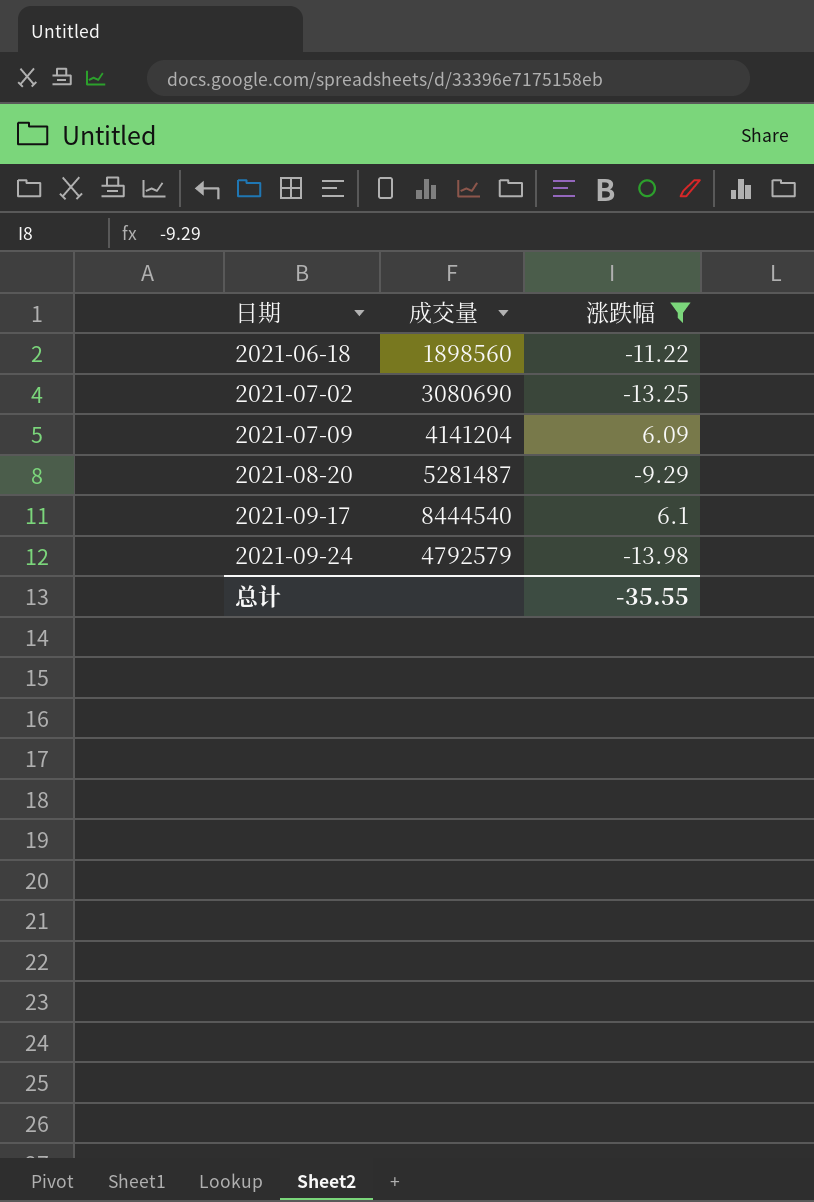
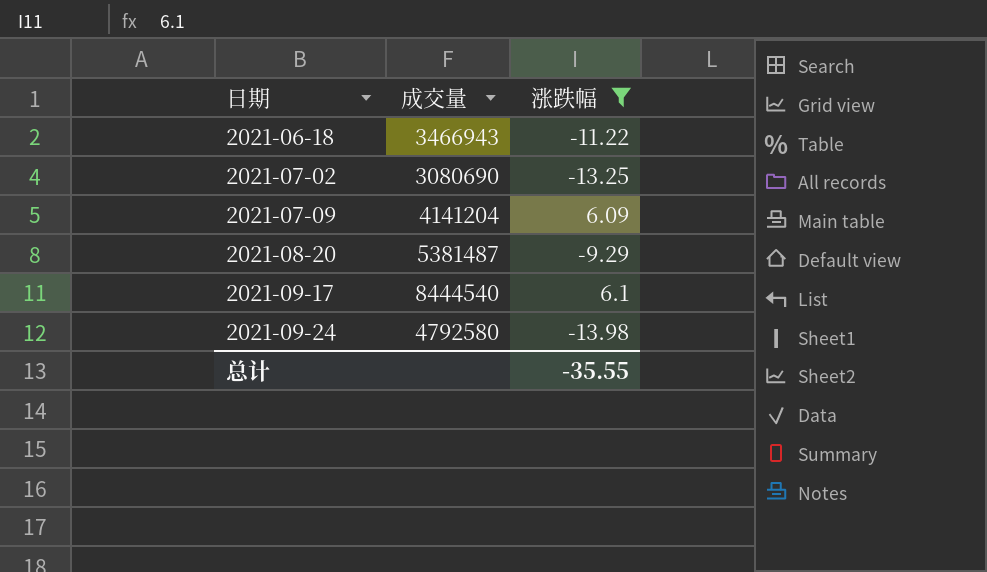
2021-06-18 | 成交量: 1898560 -> 3466943
2021-08-20 | 成交量: 5281487 -> 5381487
2021-09-24 | 成交量: 4792579 -> 4792580

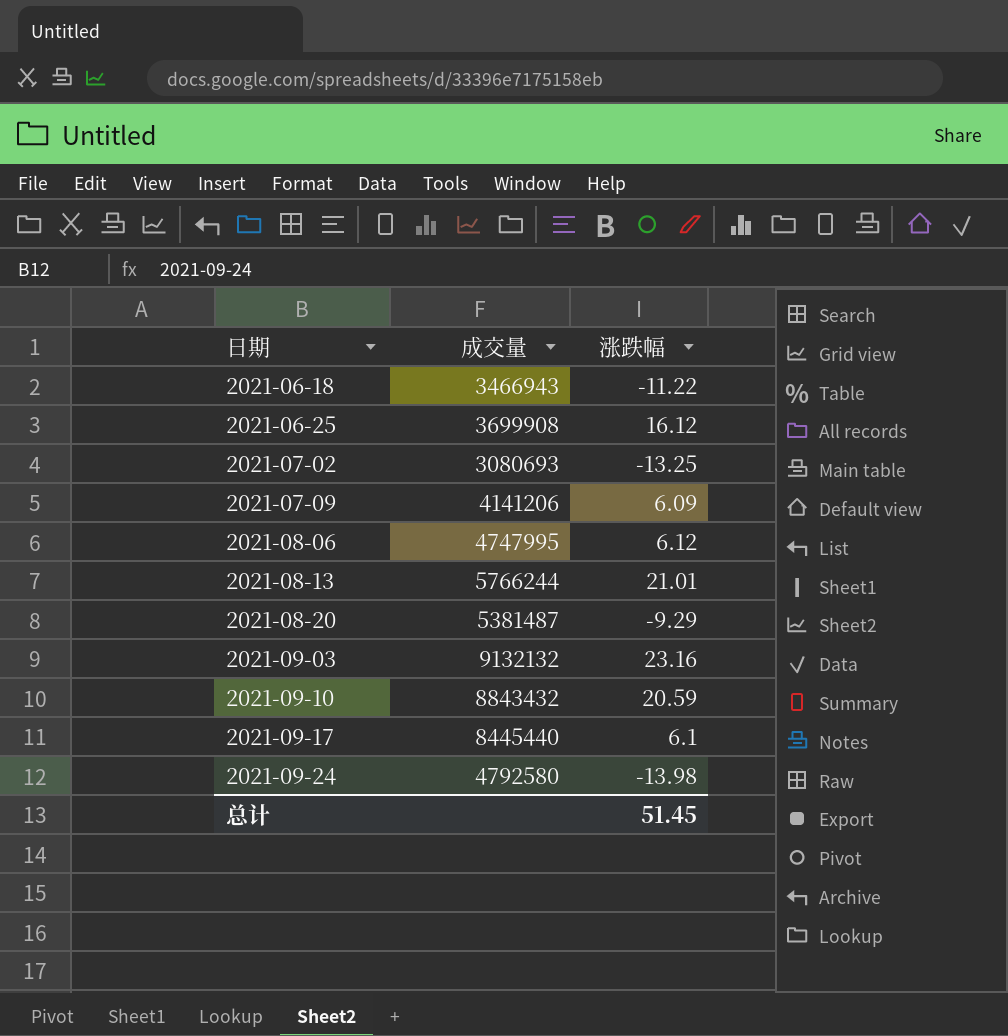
filter: 涨跌幅 <= 6.1 -> none
2021-07-02 | 成交量: 3080690 -> 3080693
2021-07-09 | 成交量: 4141204 -> 4141206
2021-09-17 | 成交量: 8444540 -> 8445440
总计 | 涨跌幅: -35.55 -> 51.45

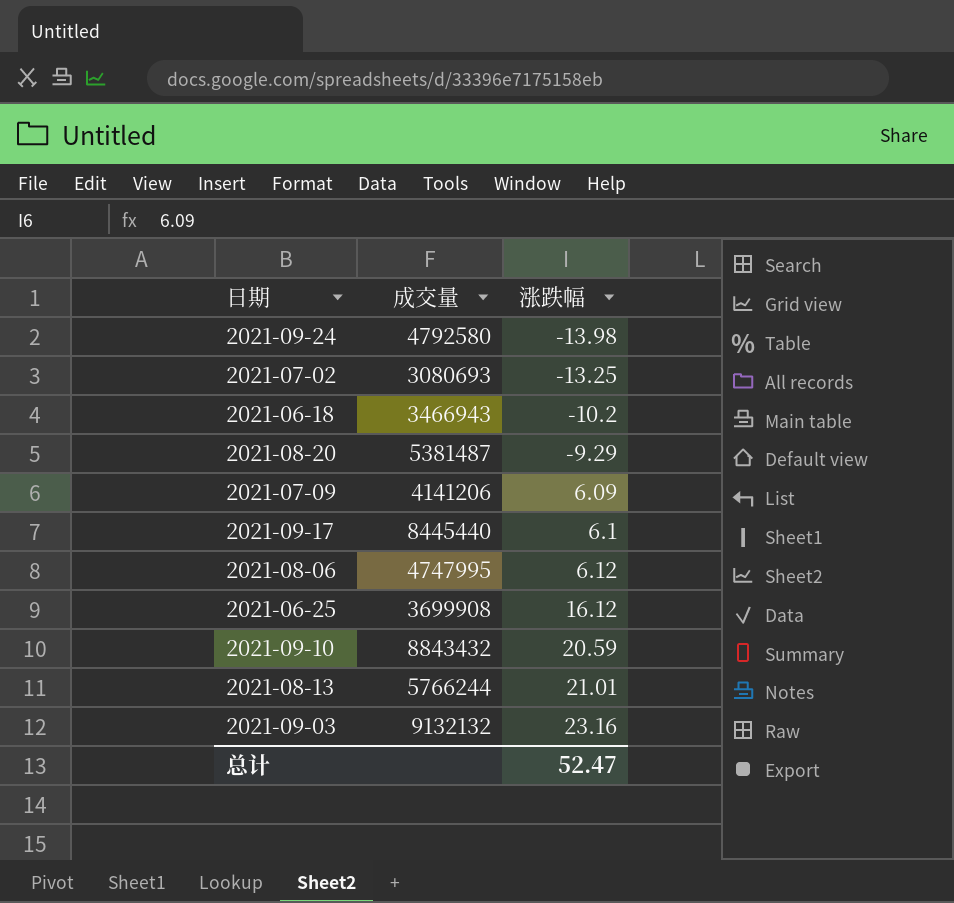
row order: 日期 ascending -> 涨跌幅 ascending
2021-06-18 | 涨跌幅: -11.22 -> -10.2
总计 | 涨跌幅: 51.45 -> 52.47

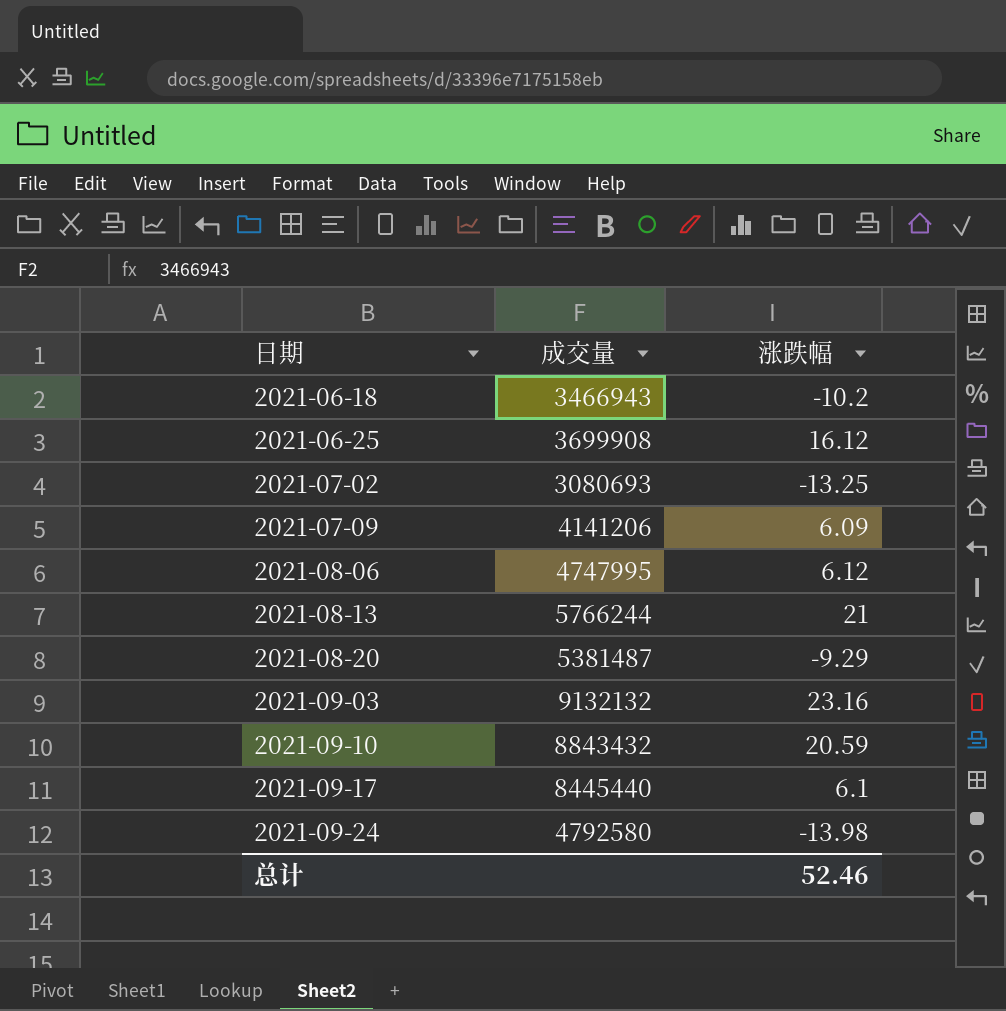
row order: 涨跌幅 ascending -> 日期 ascending
2021-08-13 | 涨跌幅: 21.01 -> 21
总计 | 涨跌幅: 52.47 -> 52.46

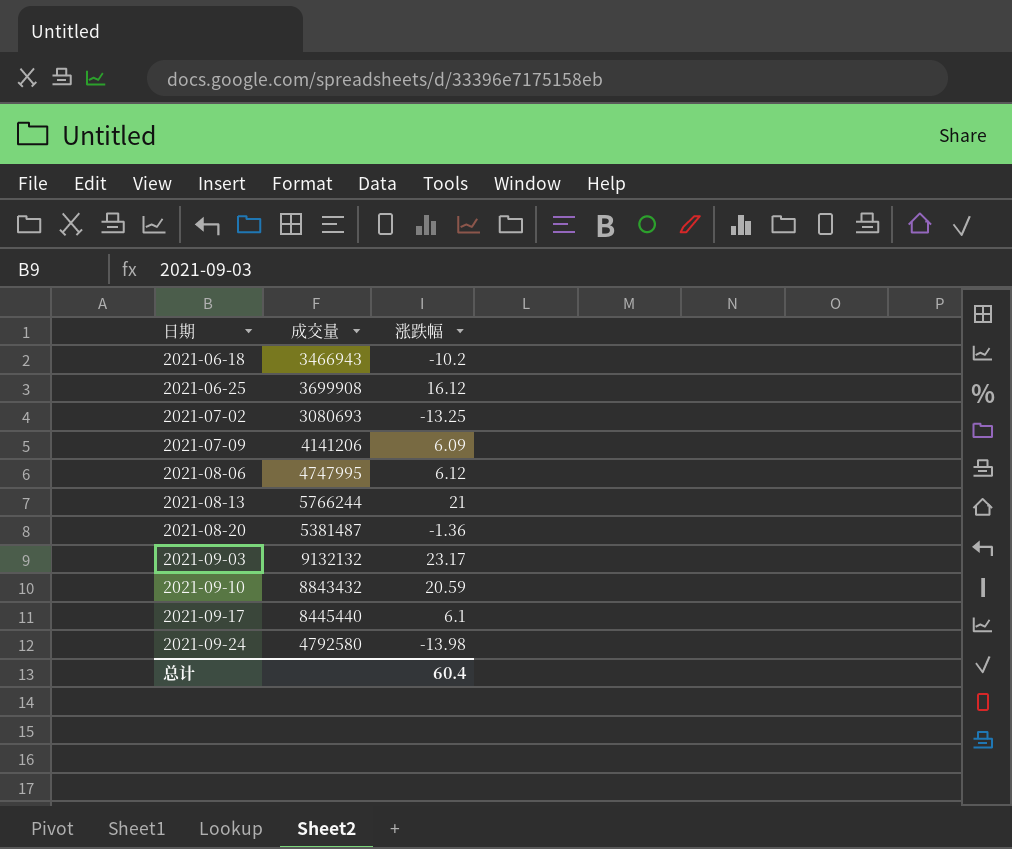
2021-08-20 | 涨跌幅: -9.29 -> -1.36
2021-09-03 | 涨跌幅: 23.16 -> 23.17
总计 | 涨跌幅: 52.46 -> 60.4

